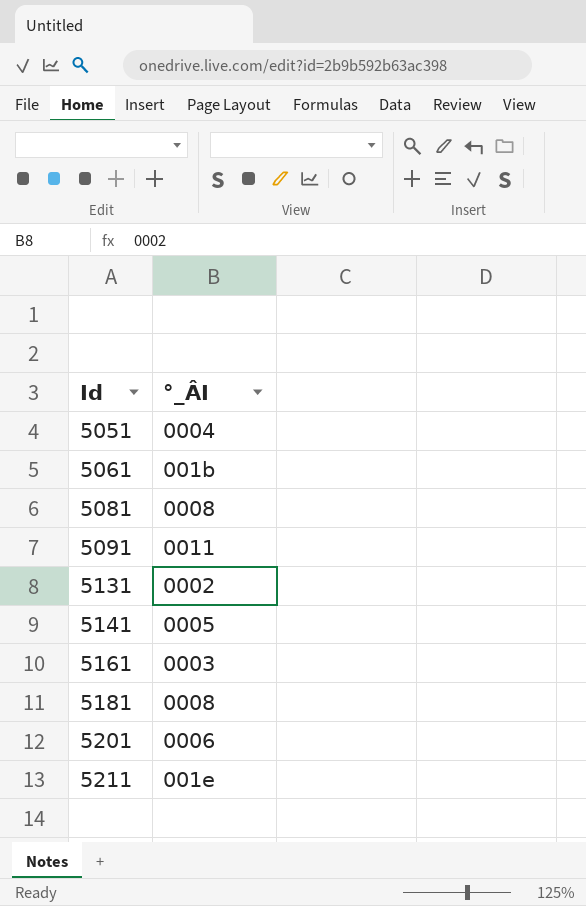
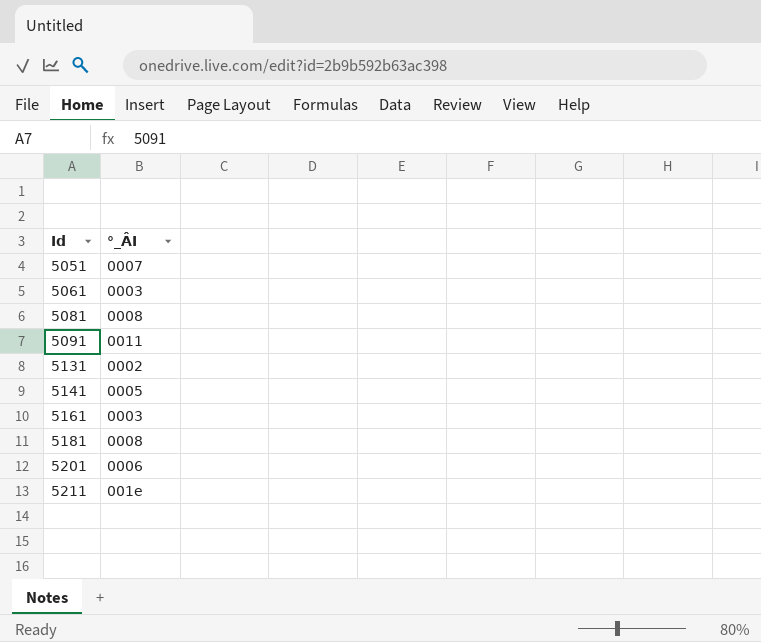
5051 | °_ÂI: 0004 -> 0007
5061 | °_ÂI: 001b -> 0003

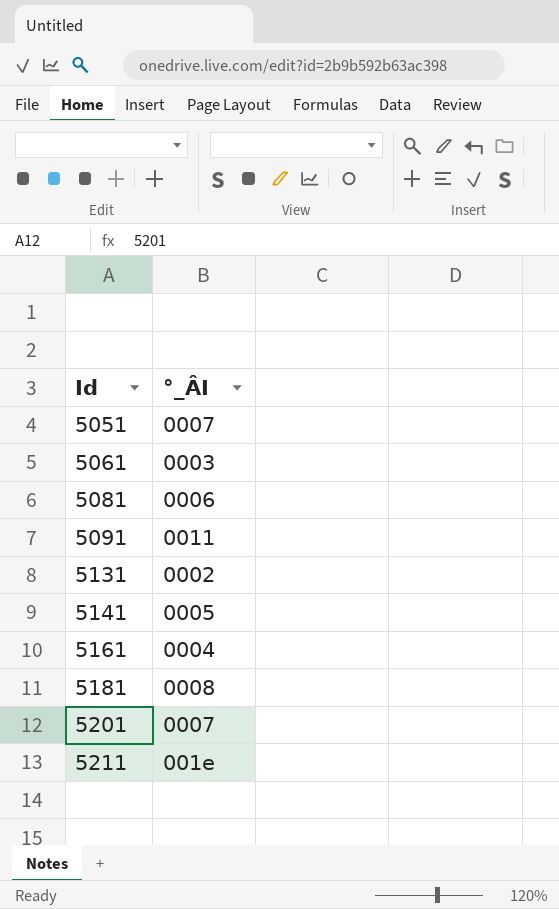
5081 | °_ÂI: 0008 -> 0006
5161 | °_ÂI: 0003 -> 0004
5201 | °_ÂI: 0006 -> 0007

